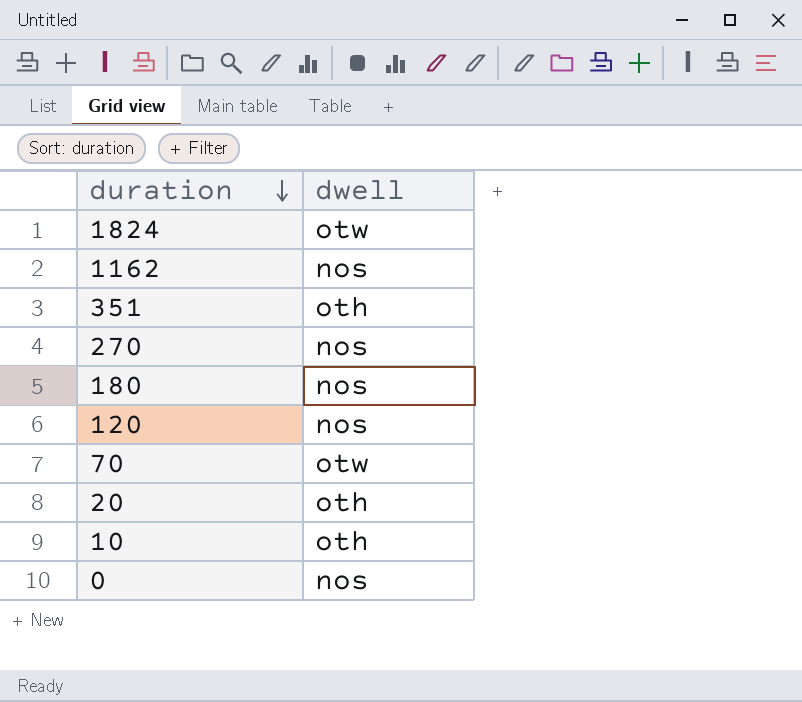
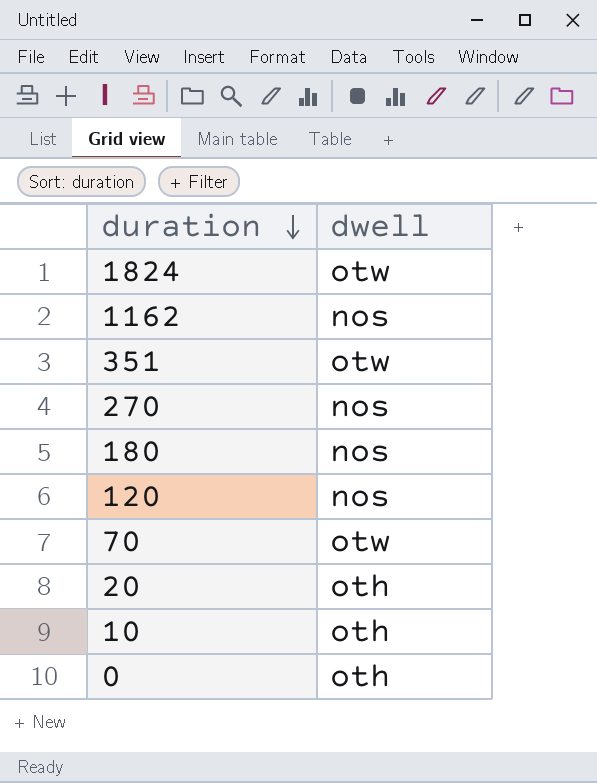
351 | dwell: oth -> otw
0 | dwell: nos -> oth

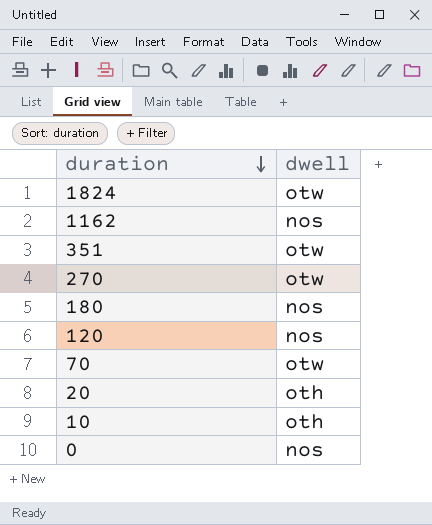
270 | dwell: nos -> otw
0 | dwell: oth -> nos

